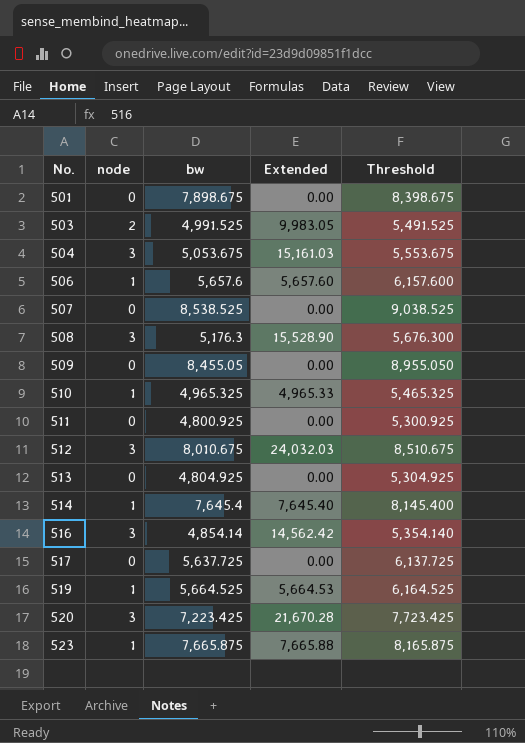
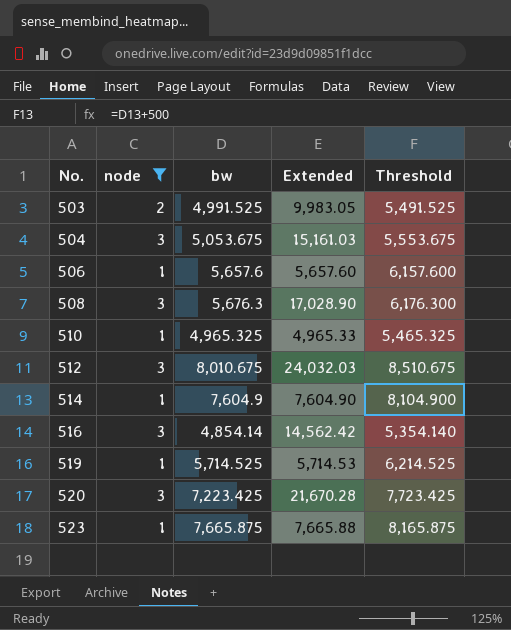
filter: none -> node != 0
508 | bw: 5,176.3 -> 5,676.3
508 | Extended: 15,528.90 -> 17,028.90
508 | Threshold: 5,676.300 -> 6,176.300
514 | bw: 7,645.4 -> 7,604.9
514 | Extended: 7,645.40 -> 7,604.90
514 | Threshold: 8,145.400 -> 8,104.900
519 | bw: 5,664.525 -> 5,714.525
519 | Extended: 5,664.53 -> 5,714.53
519 | Threshold: 6,164.525 -> 6,214.525

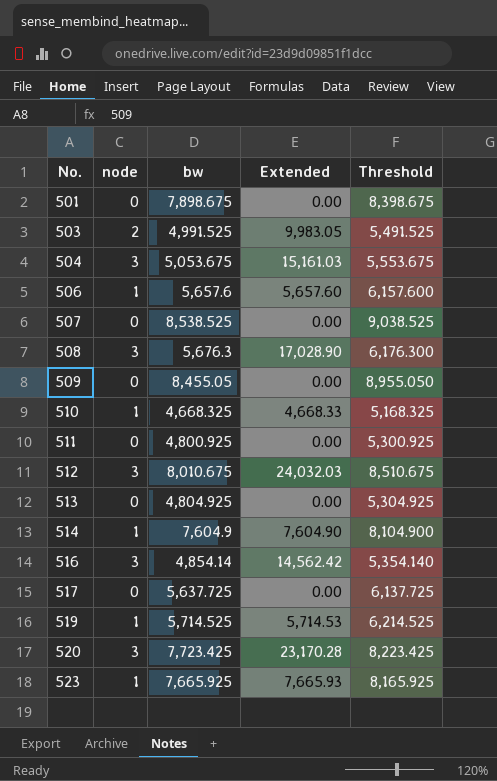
filter: node != 0 -> none
510 | bw: 4,965.325 -> 4,668.325
510 | Extended: 4,965.33 -> 4,668.33
510 | Threshold: 5,465.325 -> 5,168.325
520 | bw: 7,223.425 -> 7,723.425
520 | Extended: 21,670.28 -> 23,170.28
520 | Threshold: 7,723.425 -> 8,223.425
523 | bw: 7,665.875 -> 7,665.925
523 | Extended: 7,665.88 -> 7,665.93
523 | Threshold: 8,165.875 -> 8,165.925

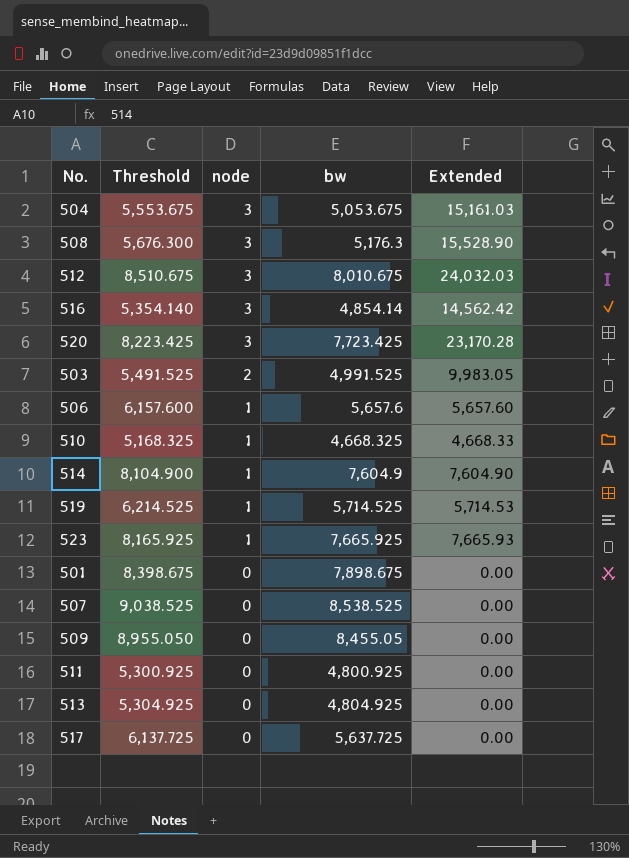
row order: No. ascending -> node descending
column Threshold | position: 5 -> 2
508 | Threshold: 6,176.300 -> 5,676.300
508 | bw: 5,676.3 -> 5,176.3
508 | Extended: 17,028.90 -> 15,528.90

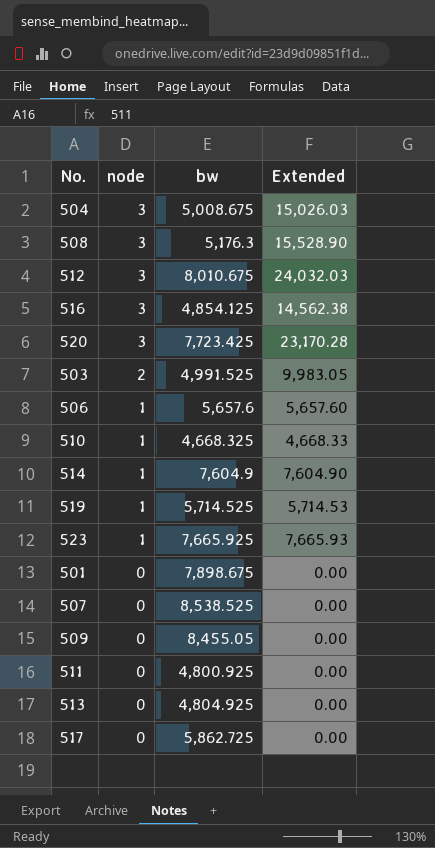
column Threshold | formula: [bw] + 500 -> none
504 | bw: 5,053.675 -> 5,008.675
504 | Extended: 15,161.03 -> 15,026.03
516 | bw: 4,854.14 -> 4,854.125
516 | Extended: 14,562.42 -> 14,562.38
517 | bw: 5,637.725 -> 5,862.725

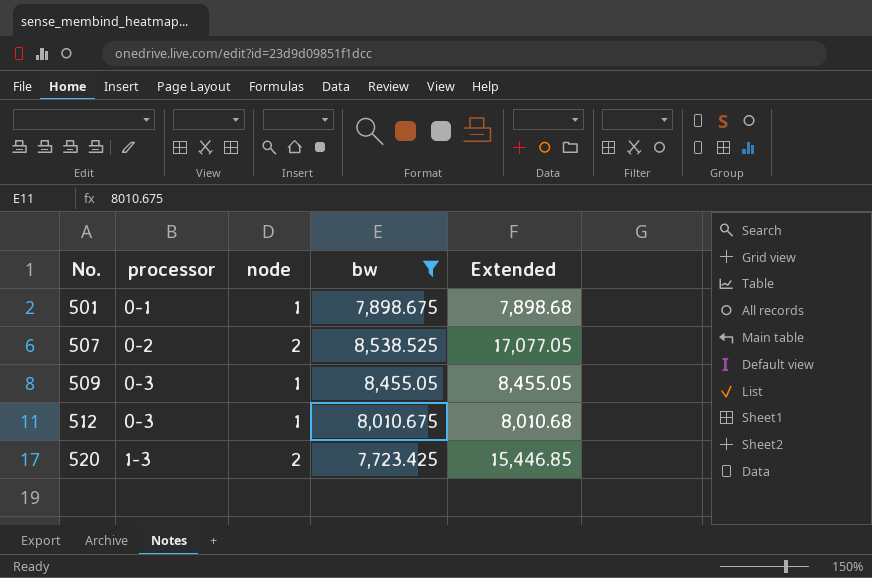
filter: none -> bw >= 7,723.425
row order: node descending -> No. ascending
column processor | position: none -> 2
501 | node: 0 -> 1
501 | Extended: 0.00 -> 7,898.68
507 | node: 0 -> 2
507 | Extended: 0.00 -> 17,077.05
509 | node: 0 -> 1
509 | Extended: 0.00 -> 8,455.05
512 | node: 3 -> 1
512 | Extended: 24,032.03 -> 8,010.68
520 | node: 3 -> 2
520 | Extended: 23,170.28 -> 15,446.85

